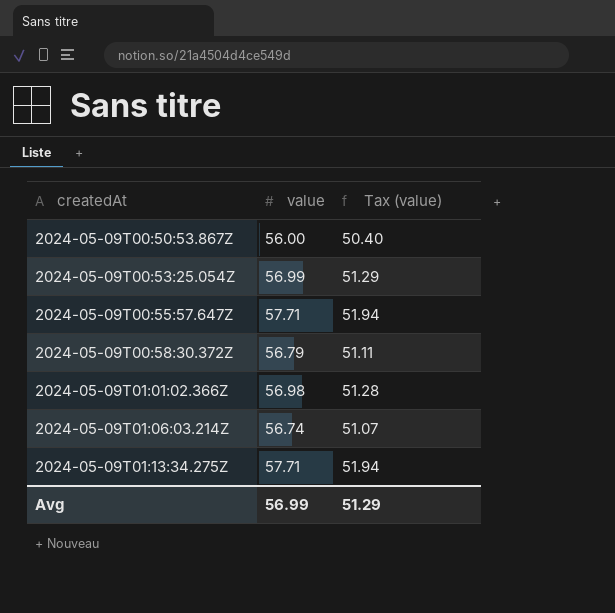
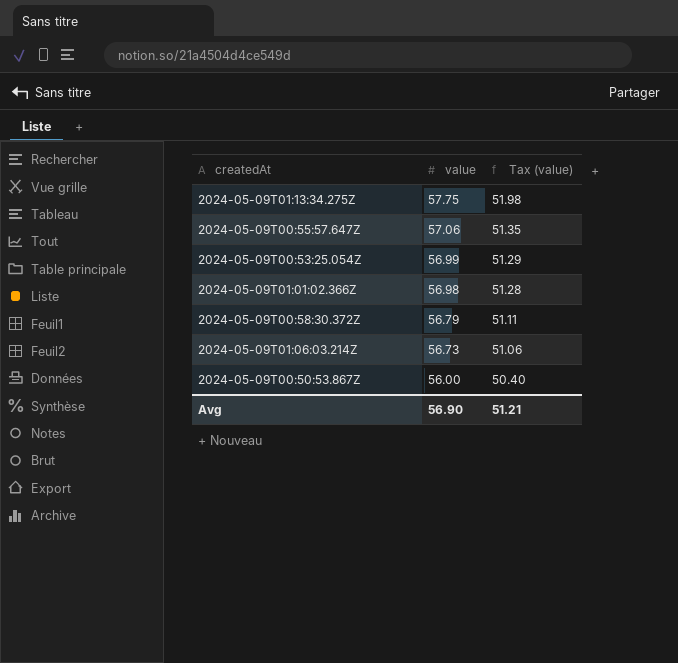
row order: createdAt ascending -> value descending
2024-05-09T01:13:34.275Z | value: 57.71 -> 57.75
2024-05-09T01:13:34.275Z | Tax (value): 51.94 -> 51.98
2024-05-09T00:55:57.647Z | value: 57.71 -> 57.06
2024-05-09T00:55:57.647Z | Tax (value): 51.94 -> 51.35
2024-05-09T01:06:03.214Z | value: 56.74 -> 56.73
2024-05-09T01:06:03.214Z | Tax (value): 51.07 -> 51.06
Avg | value: 56.99 -> 56.90
Avg | Tax (value): 51.29 -> 51.21

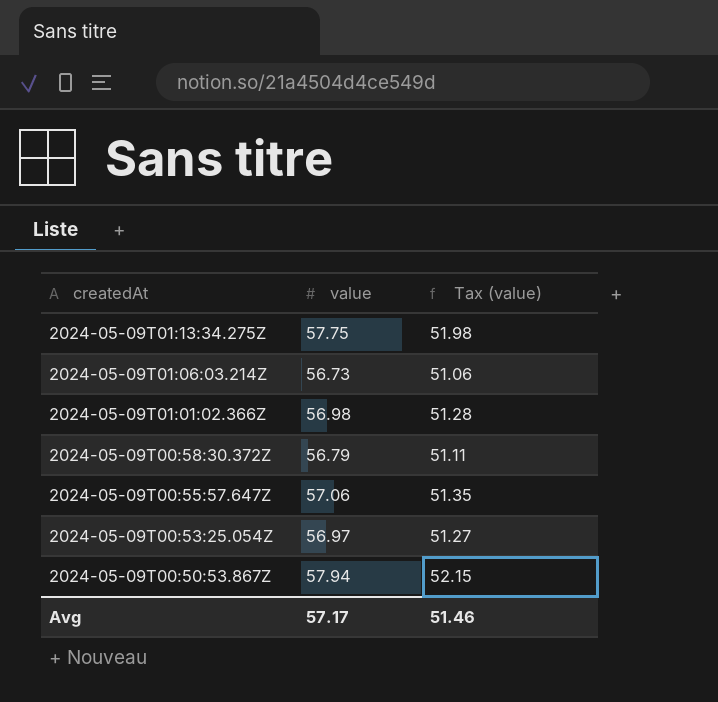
row order: value descending -> createdAt descending
2024-05-09T00:53:25.054Z | value: 56.99 -> 56.97
2024-05-09T00:53:25.054Z | Tax (value): 51.29 -> 51.27
2024-05-09T00:50:53.867Z | value: 56.00 -> 57.94
2024-05-09T00:50:53.867Z | Tax (value): 50.40 -> 52.15
Avg | value: 56.90 -> 57.17
Avg | Tax (value): 51.21 -> 51.46

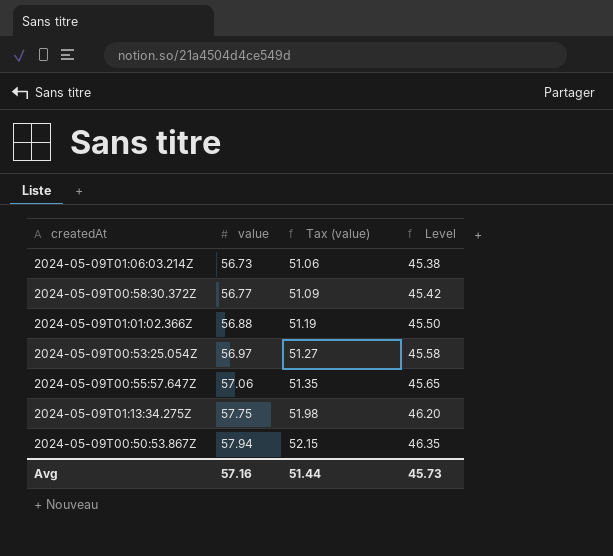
row order: createdAt descending -> value ascending
column Level | formula: none -> [value] * 0.8
2024-05-09T00:58:30.372Z | value: 56.79 -> 56.77
2024-05-09T00:58:30.372Z | Tax (value): 51.11 -> 51.09
2024-05-09T01:01:02.366Z | value: 56.98 -> 56.88
2024-05-09T01:01:02.366Z | Tax (value): 51.28 -> 51.19
Avg | value: 57.17 -> 57.16
Avg | Tax (value): 51.46 -> 51.44

